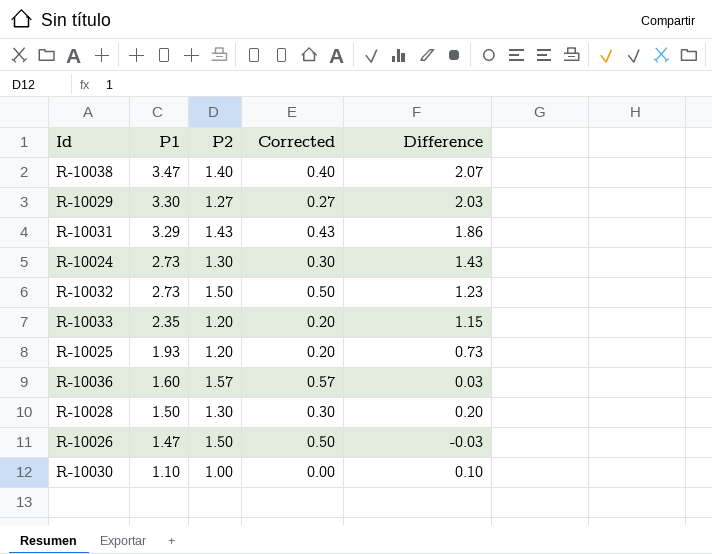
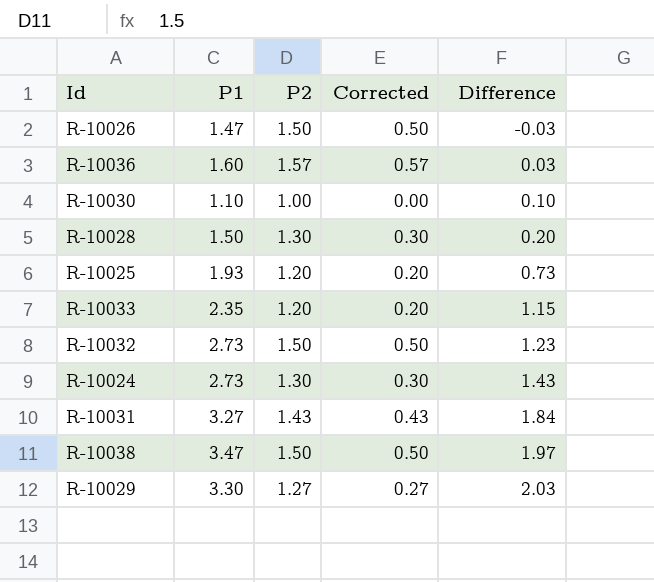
row order: P1 descending -> Difference ascending
R-10031 | P1: 3.29 -> 3.27
R-10031 | Difference: 1.86 -> 1.84
R-10038 | P2: 1.40 -> 1.50
R-10038 | Corrected: 0.40 -> 0.50
R-10038 | Difference: 2.07 -> 1.97

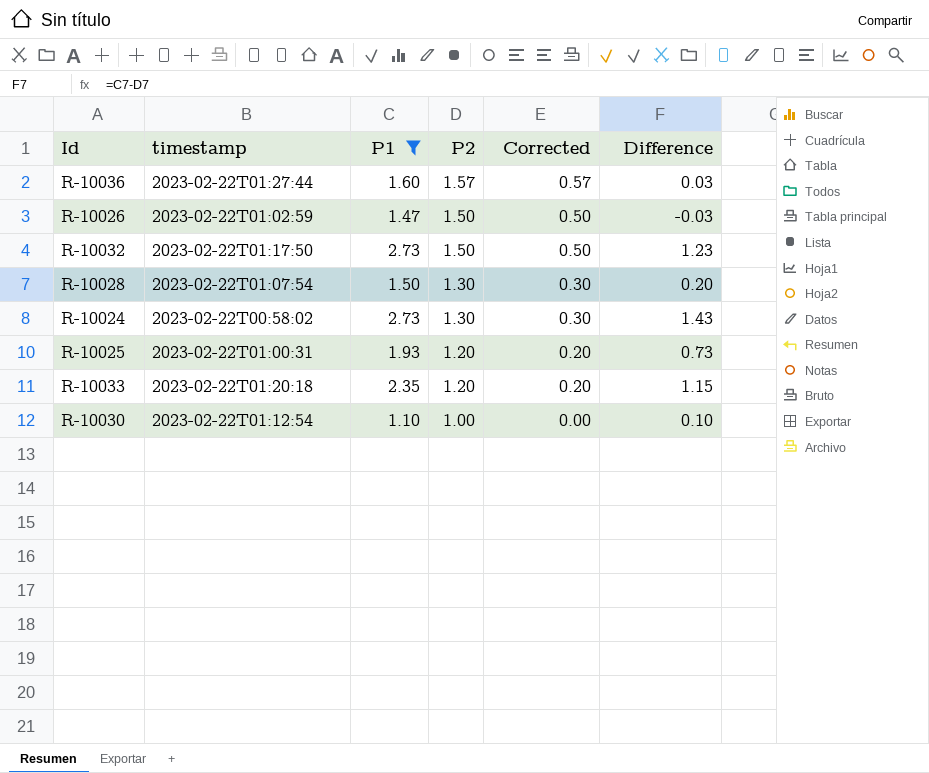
filter: none -> P1 <= 2.73
row order: Difference ascending -> P2 descending
column timestamp | position: none -> 2

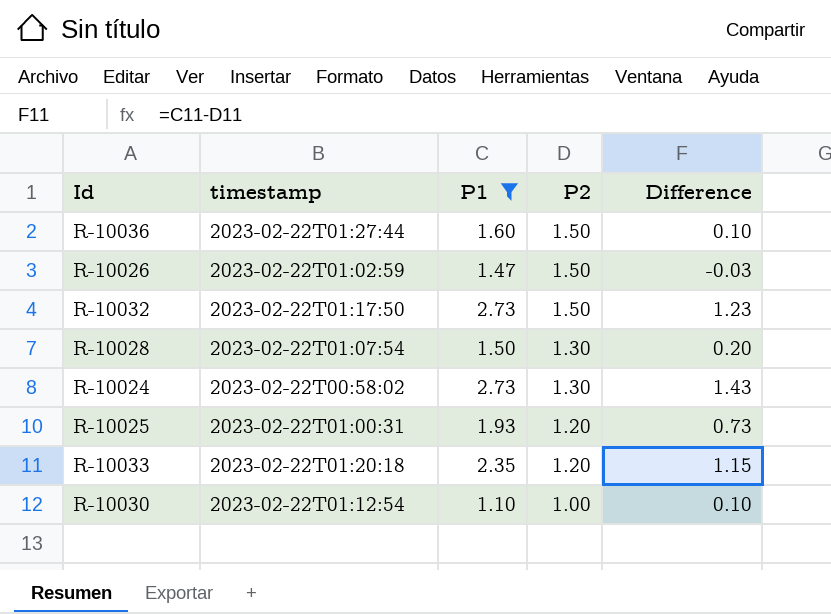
column Corrected | formula: [P2] - 1 -> none
R-10036 | P2: 1.57 -> 1.50
R-10036 | Difference: 0.03 -> 0.10

